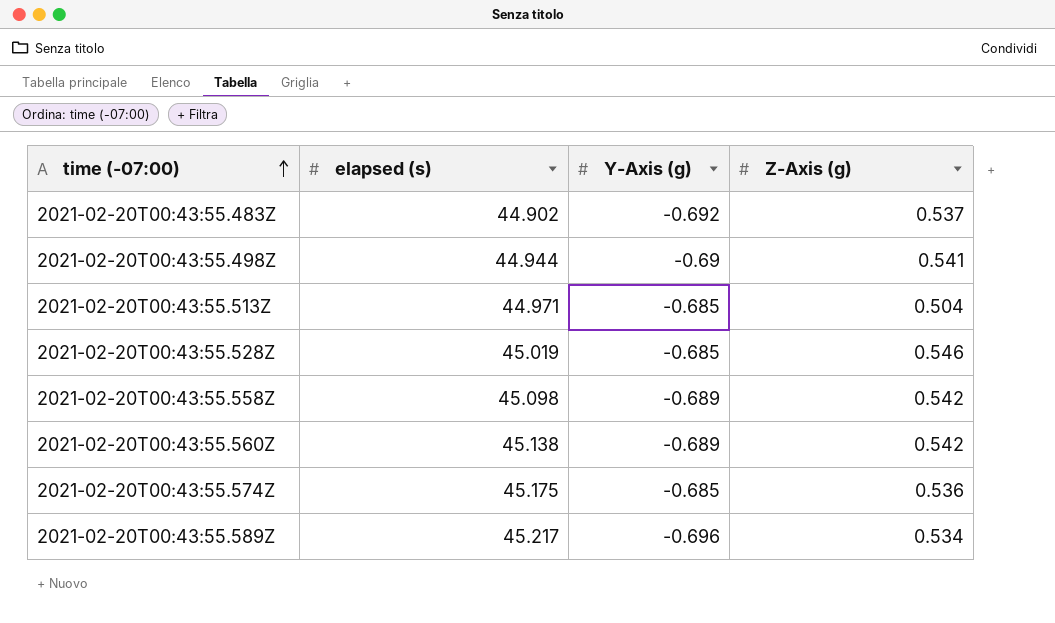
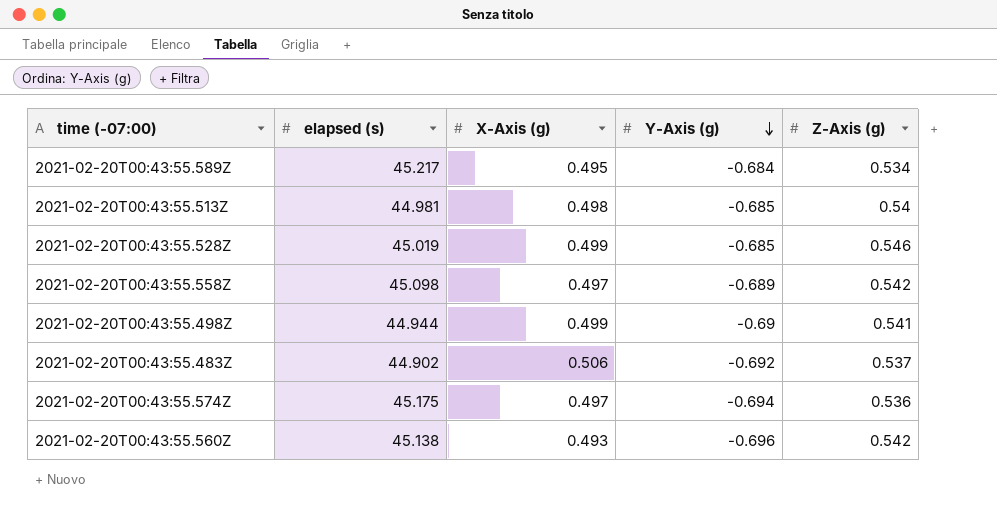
row order: time (-07:00) ascending -> Y-Axis (g) descending
column X-Axis (g) | position: none -> 3
2021-02-20T00:43:55.589Z | Y-Axis (g): -0.696 -> -0.684
2021-02-20T00:43:55.513Z | elapsed (s): 44.971 -> 44.981
2021-02-20T00:43:55.513Z | Z-Axis (g): 0.504 -> 0.54
2021-02-20T00:43:55.574Z | Y-Axis (g): -0.685 -> -0.694
2021-02-20T00:43:55.560Z | Y-Axis (g): -0.689 -> -0.696

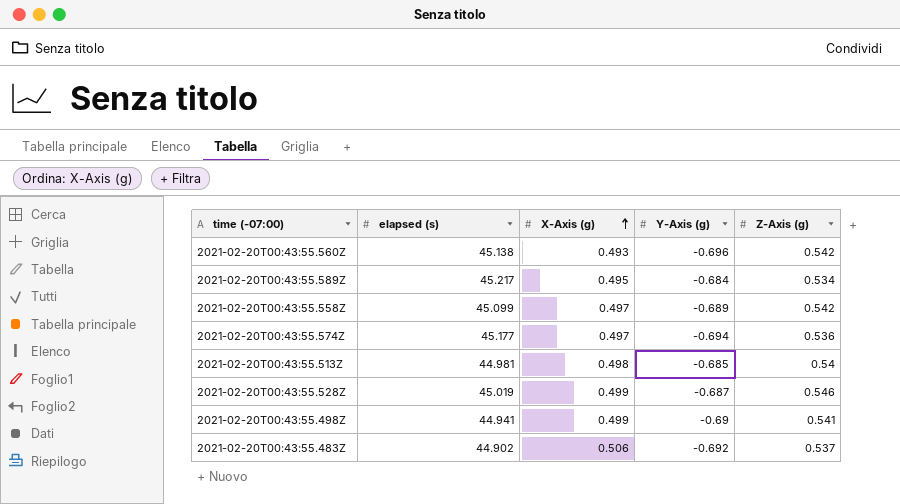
row order: Y-Axis (g) descending -> X-Axis (g) ascending
2021-02-20T00:43:55.558Z | elapsed (s): 45.098 -> 45.099
2021-02-20T00:43:55.574Z | elapsed (s): 45.175 -> 45.177
2021-02-20T00:43:55.528Z | Y-Axis (g): -0.685 -> -0.687
2021-02-20T00:43:55.498Z | elapsed (s): 44.944 -> 44.941

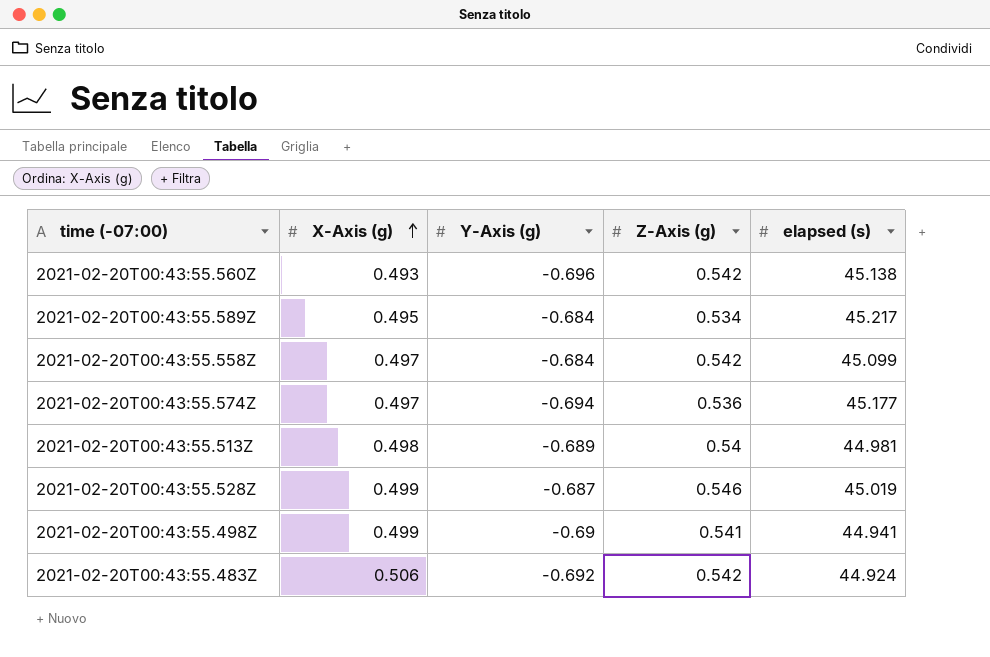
column elapsed (s) | position: 2 -> 5
2021-02-20T00:43:55.558Z | Y-Axis (g): -0.689 -> -0.684
2021-02-20T00:43:55.513Z | Y-Axis (g): -0.685 -> -0.689
2021-02-20T00:43:55.483Z | Z-Axis (g): 0.537 -> 0.542
2021-02-20T00:43:55.483Z | elapsed (s): 44.902 -> 44.924

